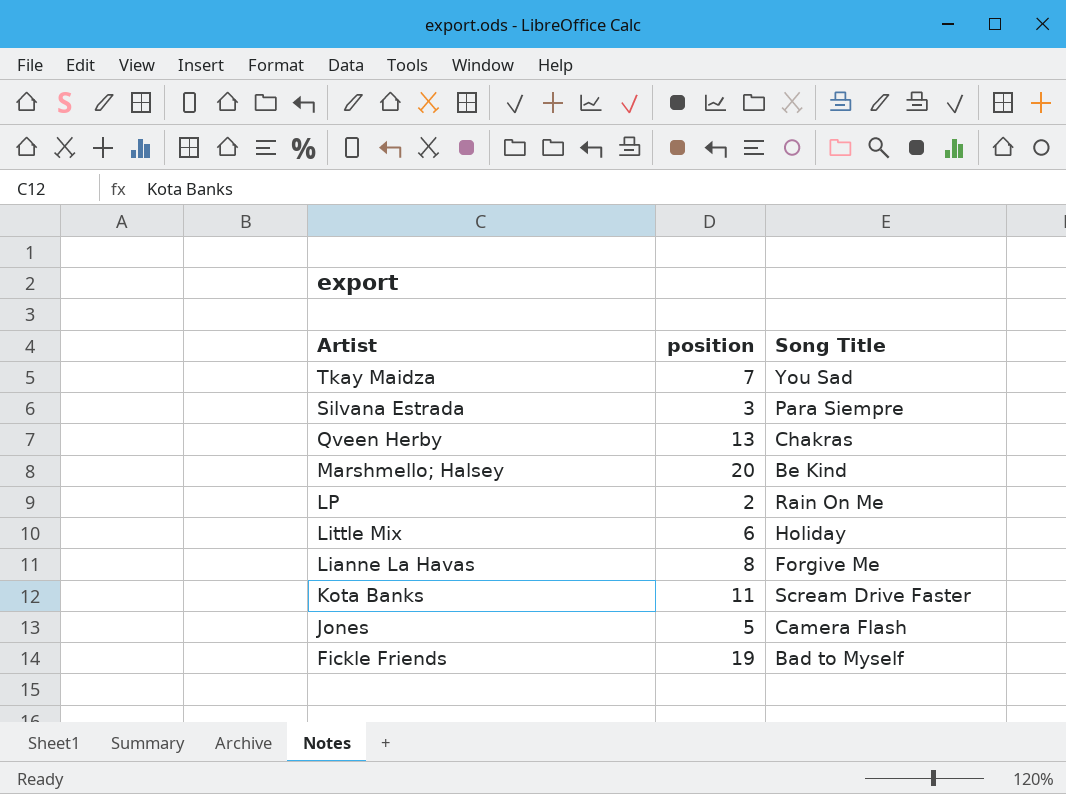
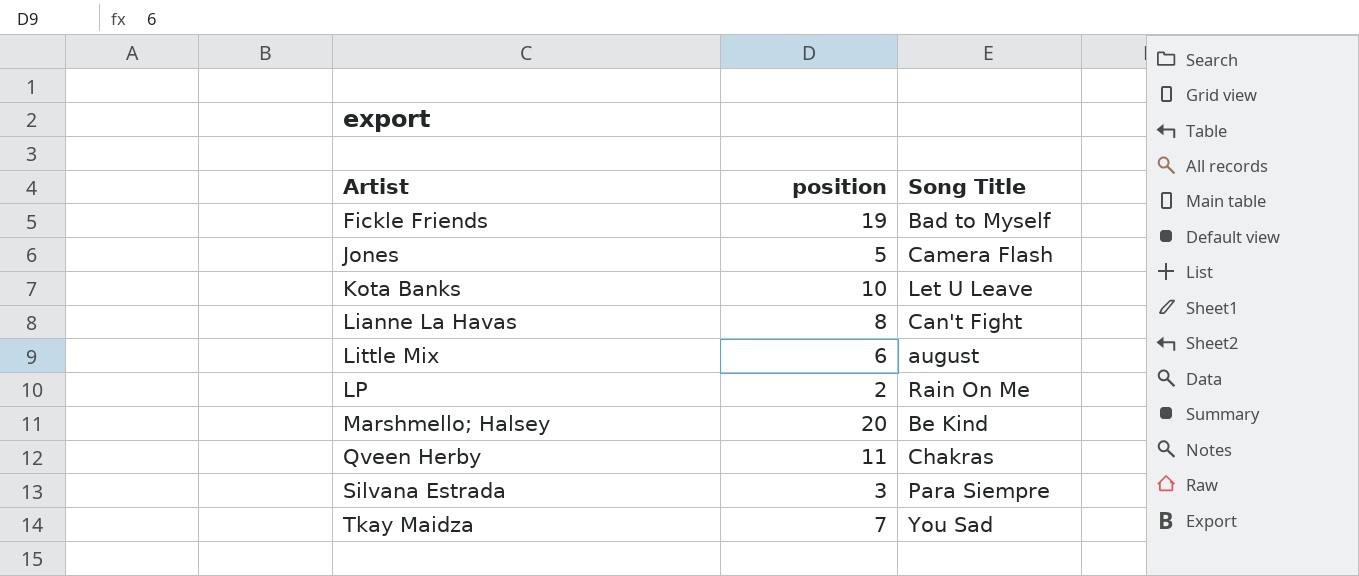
row order: Artist descending -> Artist ascending
Kota Banks | position: 11 -> 10
Kota Banks | Song Title: Scream Drive Faster -> Let U Leave
Lianne La Havas | Song Title: Forgive Me -> Can't Fight
Little Mix | Song Title: Holiday -> august
Qveen Herby | position: 13 -> 11

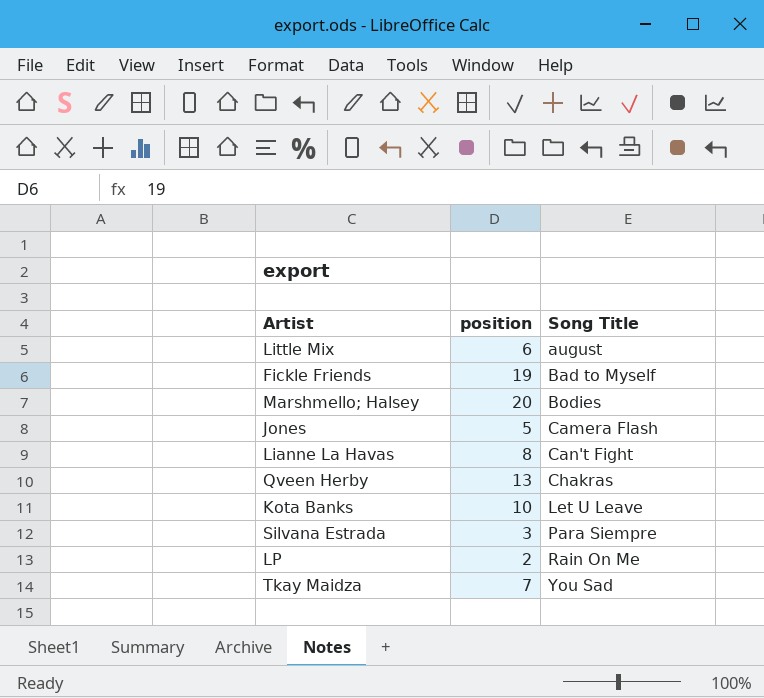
row order: Artist ascending -> Song Title ascending
Marshmello; Halsey | Song Title: Be Kind -> Bodies
Qveen Herby | position: 11 -> 13

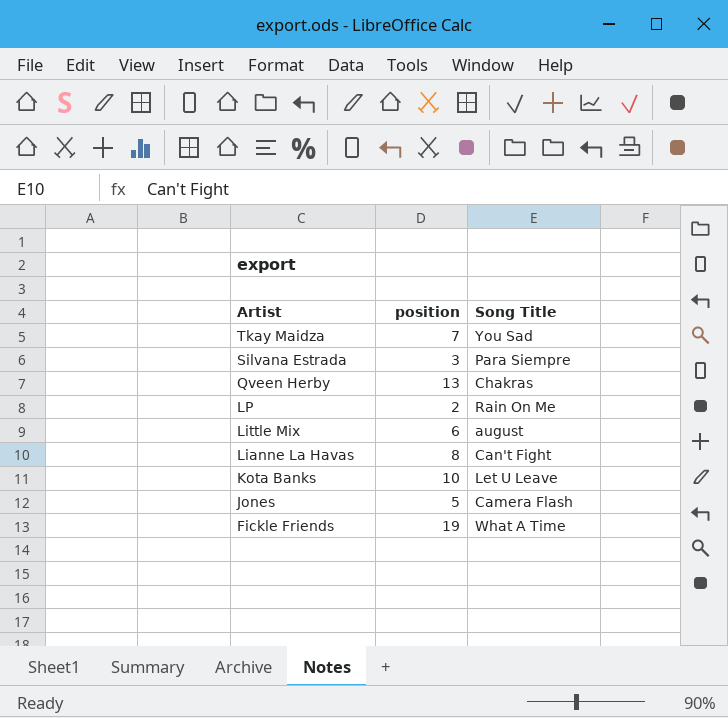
row order: Song Title ascending -> Artist descending
row Marshmello; Halsey: 20 | Bodies -> none
Fickle Friends | Song Title: Bad to Myself -> What A Time

